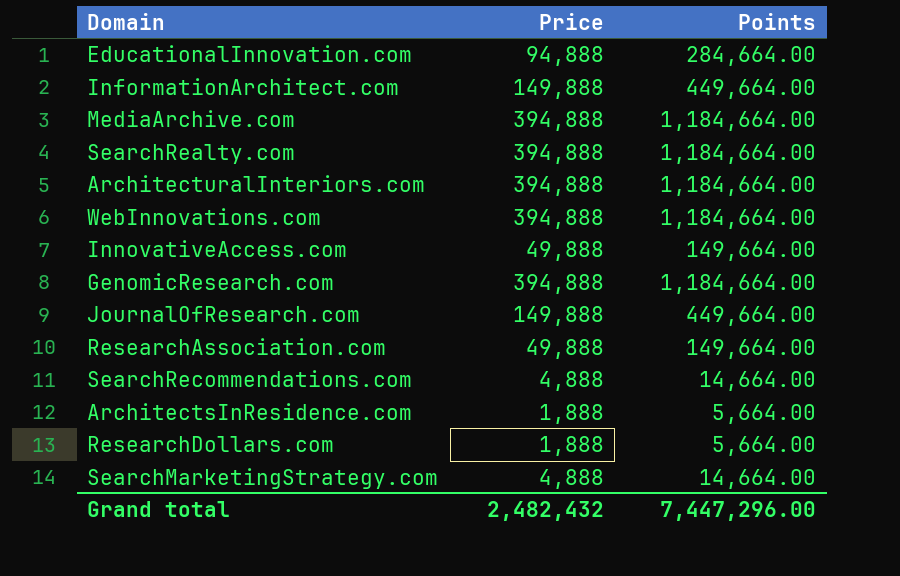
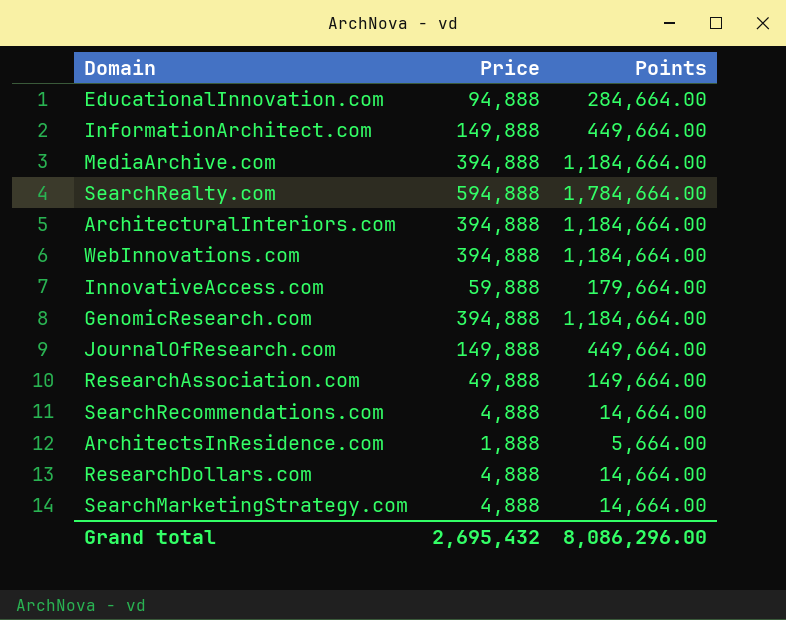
SearchRealty.com | Price: 394,888 -> 594,888
SearchRealty.com | Points: 1,184,664.00 -> 1,784,664.00
InnovativeAccess.com | Price: 49,888 -> 59,888
InnovativeAccess.com | Points: 149,664.00 -> 179,664.00
ResearchDollars.com | Price: 1,888 -> 4,888
ResearchDollars.com | Points: 5,664.00 -> 14,664.00
Grand total | Price: 2,482,432 -> 2,695,432
Grand total | Points: 7,447,296.00 -> 8,086,296.00

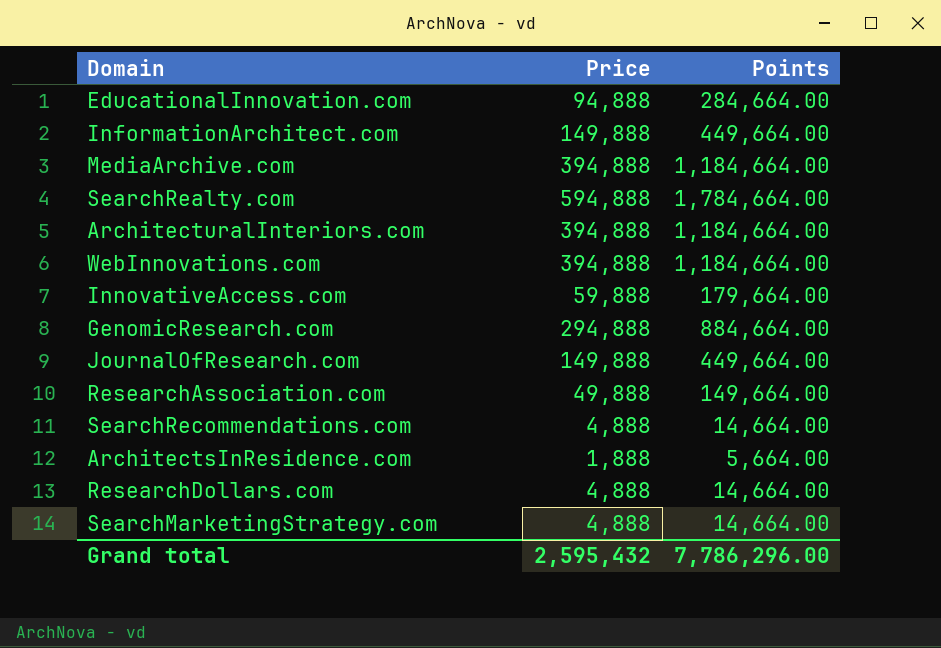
GenomicResearch.com | Price: 394,888 -> 294,888
GenomicResearch.com | Points: 1,184,664.00 -> 884,664.00
Grand total | Price: 2,695,432 -> 2,595,432
Grand total | Points: 8,086,296.00 -> 7,786,296.00

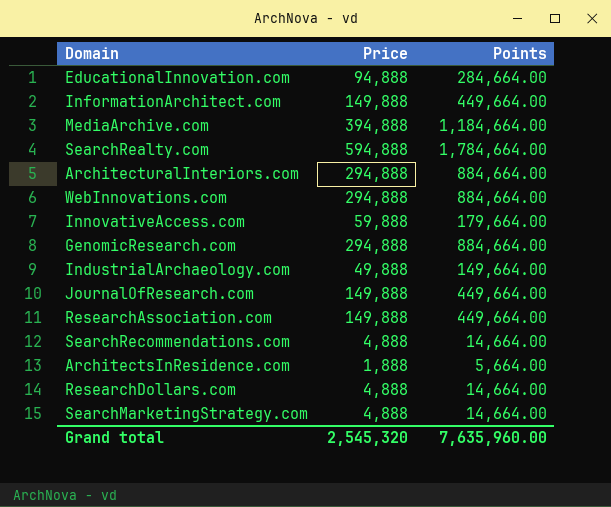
ArchitecturalInteriors.com | Price: 394,888 -> 294,888
ArchitecturalInteriors.com | Points: 1,184,664.00 -> 884,664.00
WebInnovations.com | Price: 394,888 -> 294,888
WebInnovations.com | Points: 1,184,664.00 -> 884,664.00
row IndustrialArchaeology.com: none -> 49,888 | 149,664.00
ResearchAssociation.com | Price: 49,888 -> 149,888
ResearchAssociation.com | Points: 149,664.00 -> 449,664.00
Grand total | Price: 2,595,432 -> 2,545,320
Grand total | Points: 7,786,296.00 -> 7,635,960.00

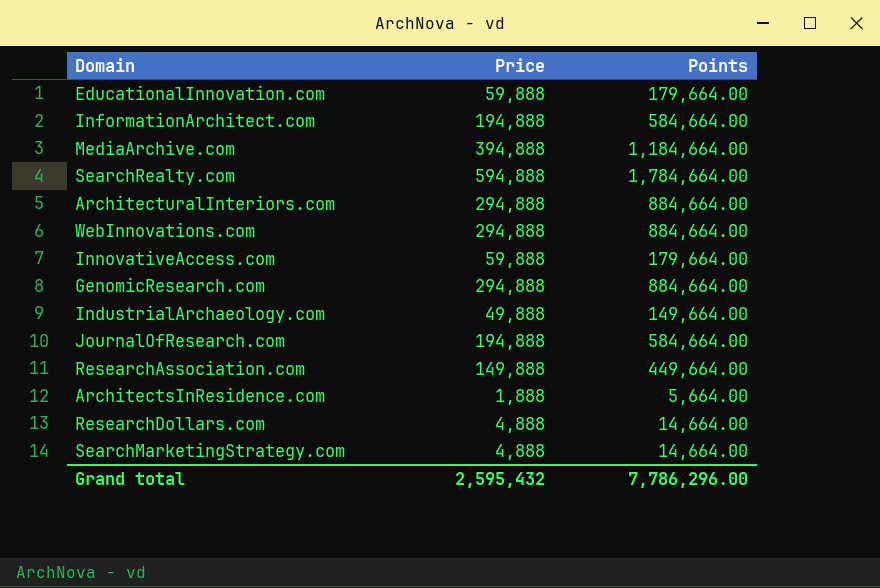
row SearchRecommendations.com: 4,888 | 14,664.00 -> none
EducationalInnovation.com | Price: 94,888 -> 59,888
EducationalInnovation.com | Points: 284,664.00 -> 179,664.00
InformationArchitect.com | Price: 149,888 -> 194,888
InformationArchitect.com | Points: 449,664.00 -> 584,664.00
JournalOfResearch.com | Price: 149,888 -> 194,888
JournalOfResearch.com | Points: 449,664.00 -> 584,664.00
Grand total | Price: 2,545,320 -> 2,595,432
Grand total | Points: 7,635,960.00 -> 7,786,296.00

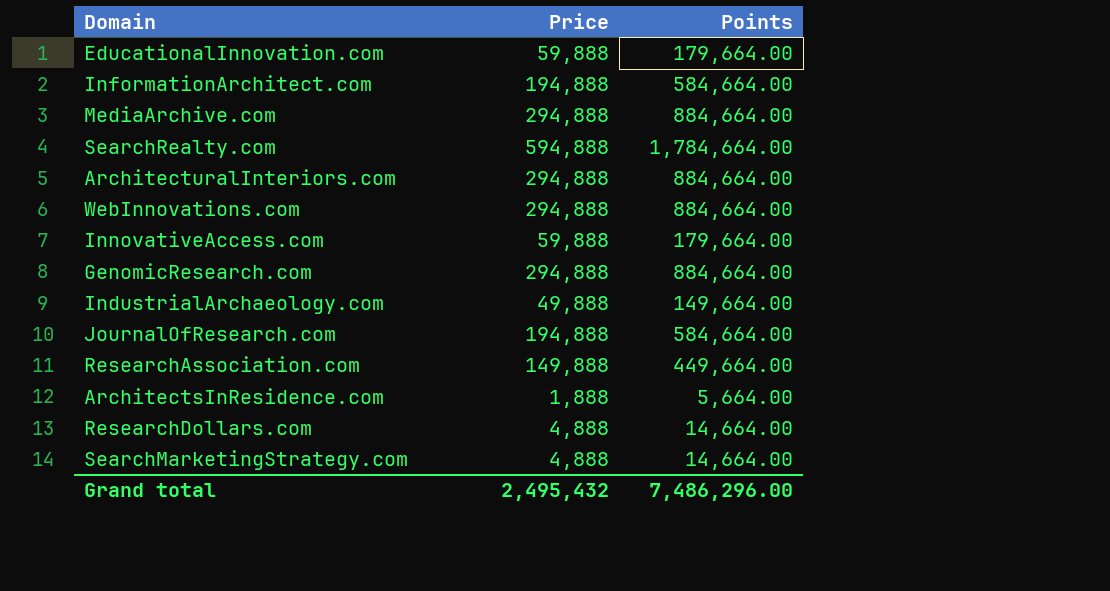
MediaArchive.com | Price: 394,888 -> 294,888
MediaArchive.com | Points: 1,184,664.00 -> 884,664.00
Grand total | Price: 2,595,432 -> 2,495,432
Grand total | Points: 7,786,296.00 -> 7,486,296.00

